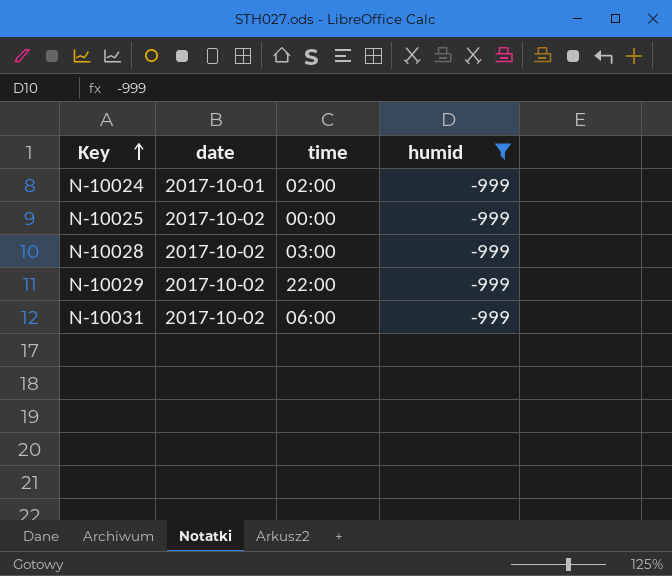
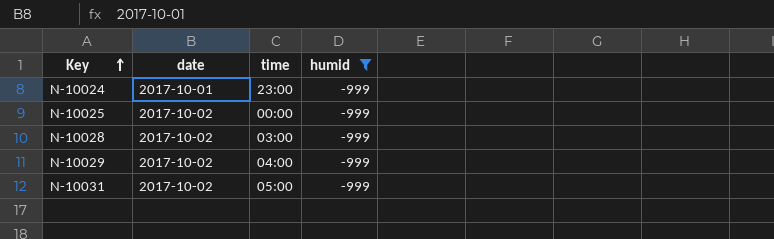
N-10024 | time: 02:00 -> 23:00
N-10029 | time: 22:00 -> 04:00
N-10031 | time: 06:00 -> 05:00

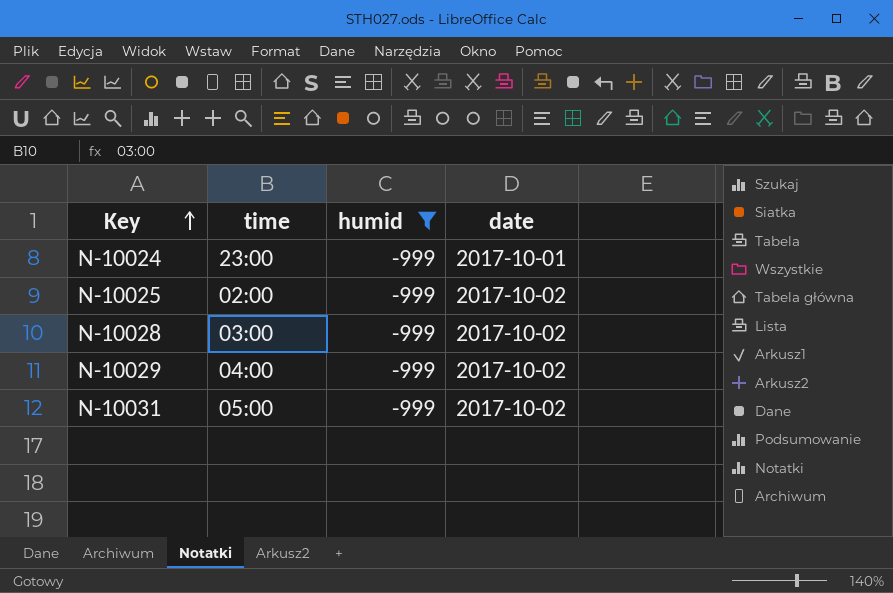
column date | position: 2 -> 4
N-10025 | time: 00:00 -> 02:00

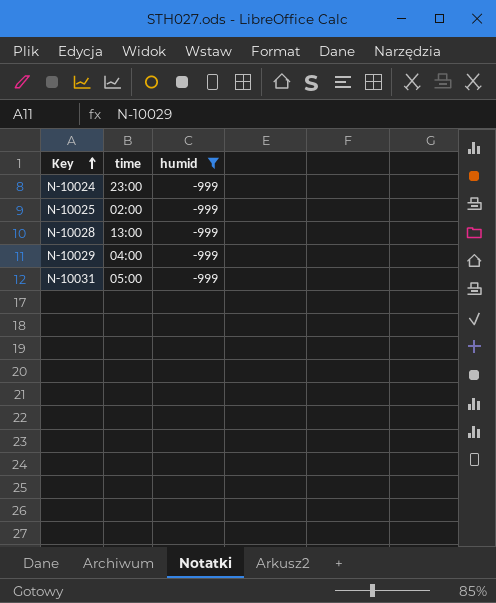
column date | position: 4 -> none
N-10028 | time: 03:00 -> 13:00

